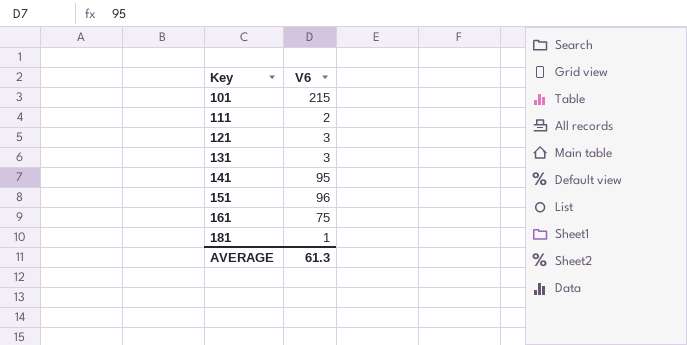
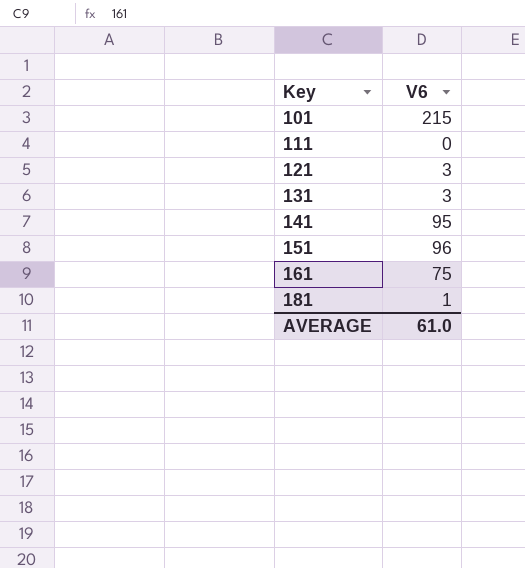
111 | V6: 2 -> 0
AVERAGE | V6: 61.3 -> 61.0

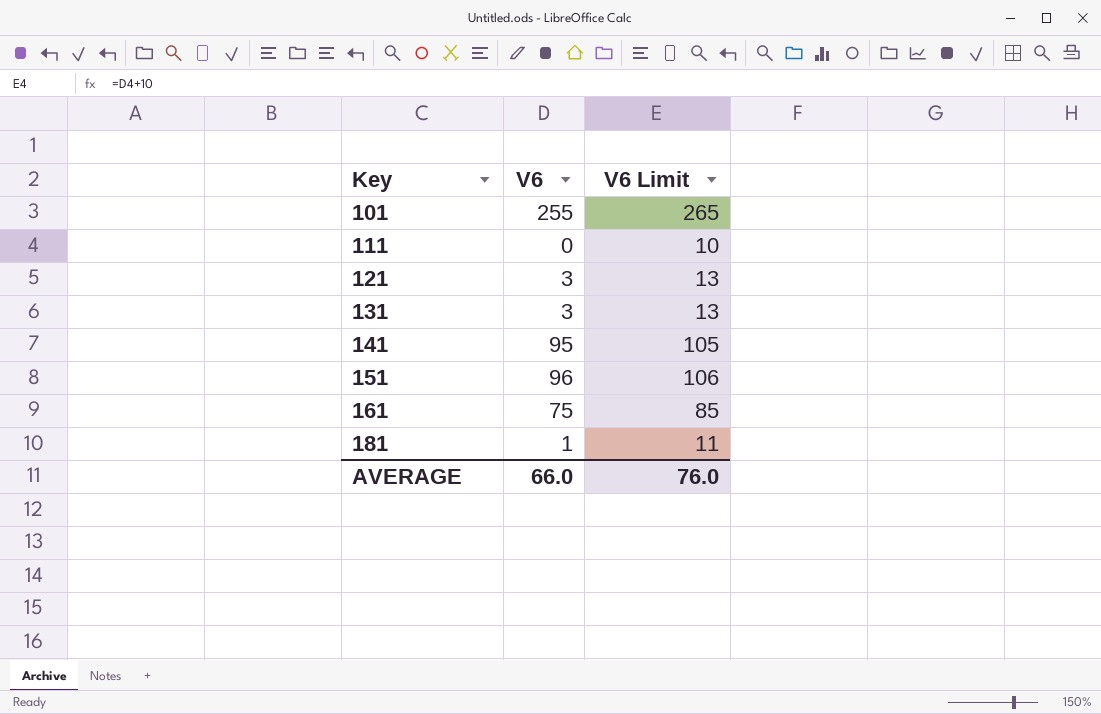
column V6 Limit | formula: none -> [V6] + 10
101 | V6: 215 -> 255
AVERAGE | V6: 61.0 -> 66.0

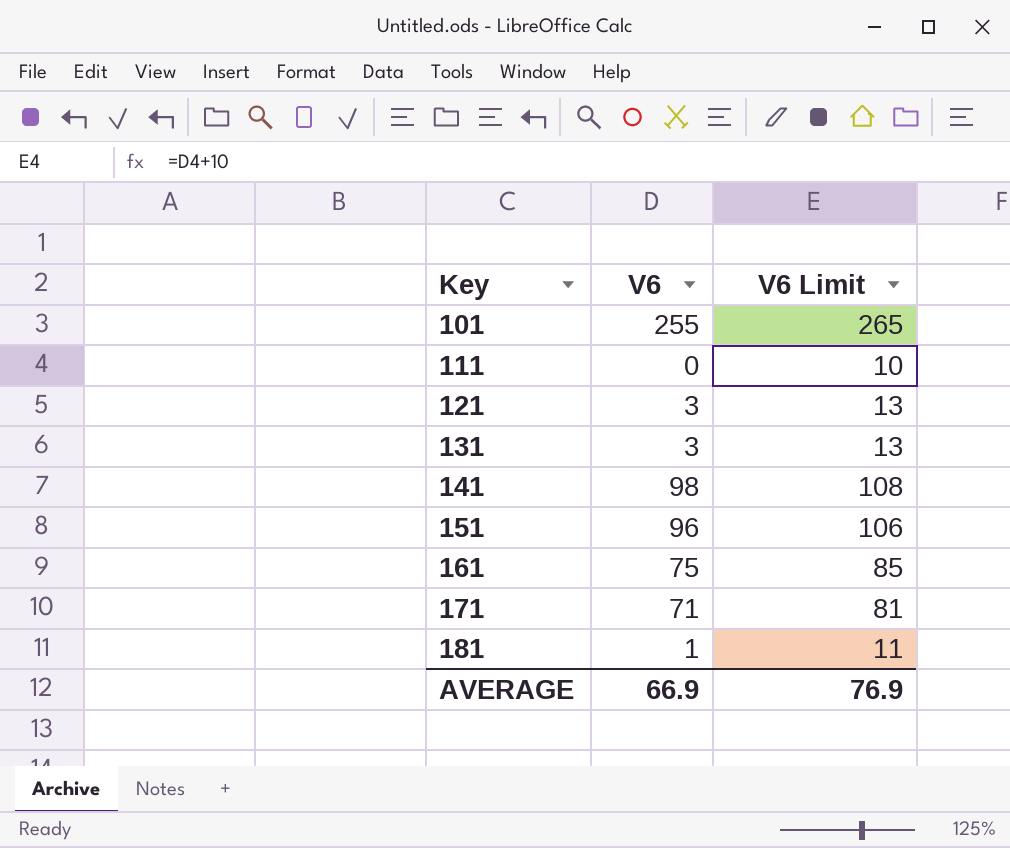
141 | V6: 95 -> 98
141 | V6 Limit: 105 -> 108
row 171: none -> 71 | 81
AVERAGE | V6: 66.0 -> 66.9
AVERAGE | V6 Limit: 76.0 -> 76.9

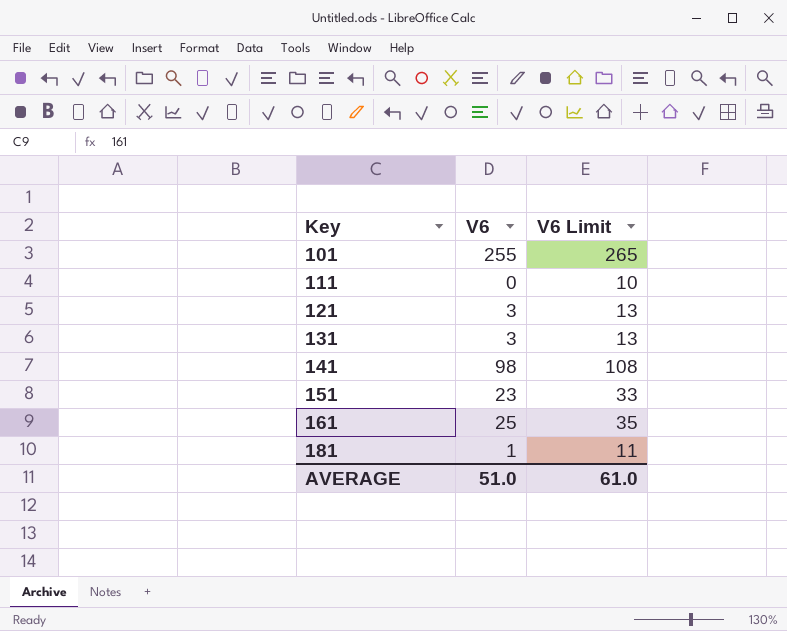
row 171: 71 | 81 -> none
151 | V6: 96 -> 23
151 | V6 Limit: 106 -> 33
161 | V6: 75 -> 25
161 | V6 Limit: 85 -> 35
AVERAGE | V6: 66.9 -> 51.0
AVERAGE | V6 Limit: 76.9 -> 61.0

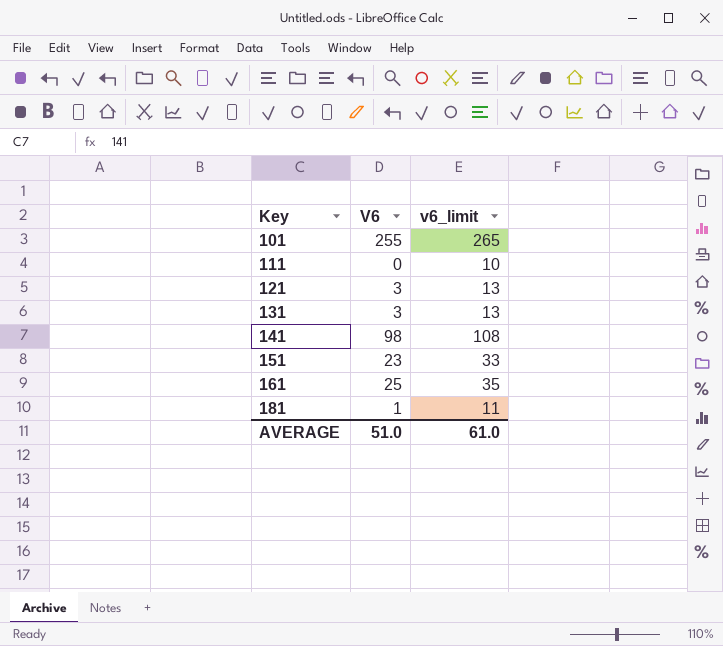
column name: V6 Limit -> v6_limit

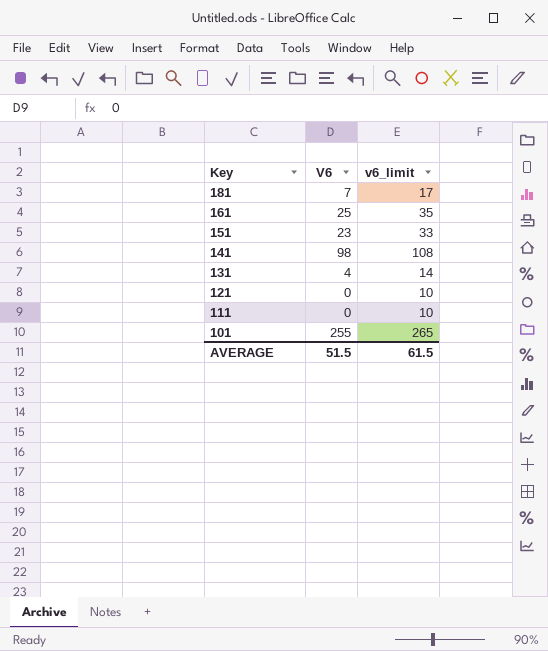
row order: Key ascending -> Key descending
181 | V6: 1 -> 7
181 | v6_limit: 11 -> 17
131 | V6: 3 -> 4
131 | v6_limit: 13 -> 14
121 | V6: 3 -> 0
121 | v6_limit: 13 -> 10
AVERAGE | V6: 51.0 -> 51.5
AVERAGE | v6_limit: 61.0 -> 61.5

